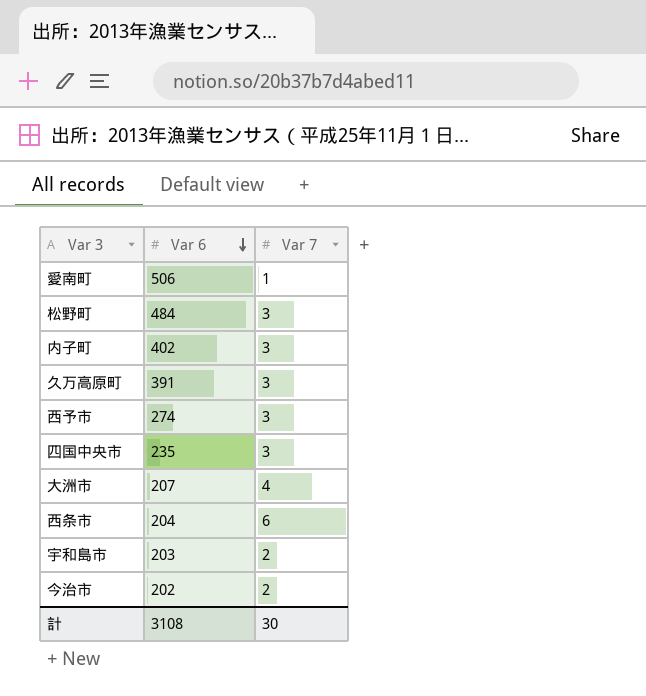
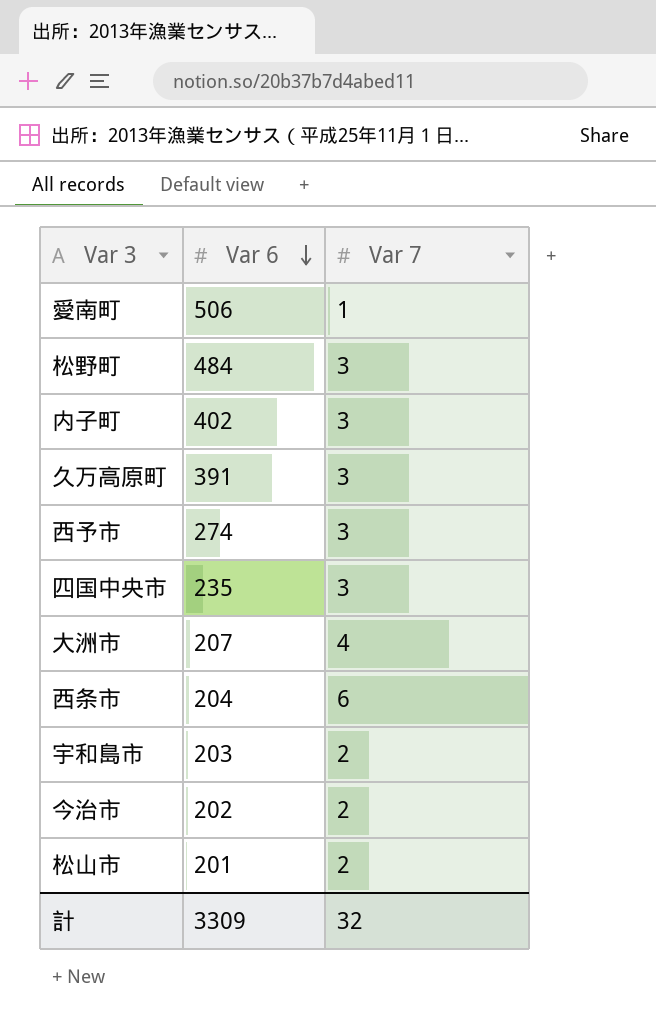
row 松山市: none -> 201 | 2
計 | Var 6: 3108 -> 3309
計 | Var 7: 30 -> 32

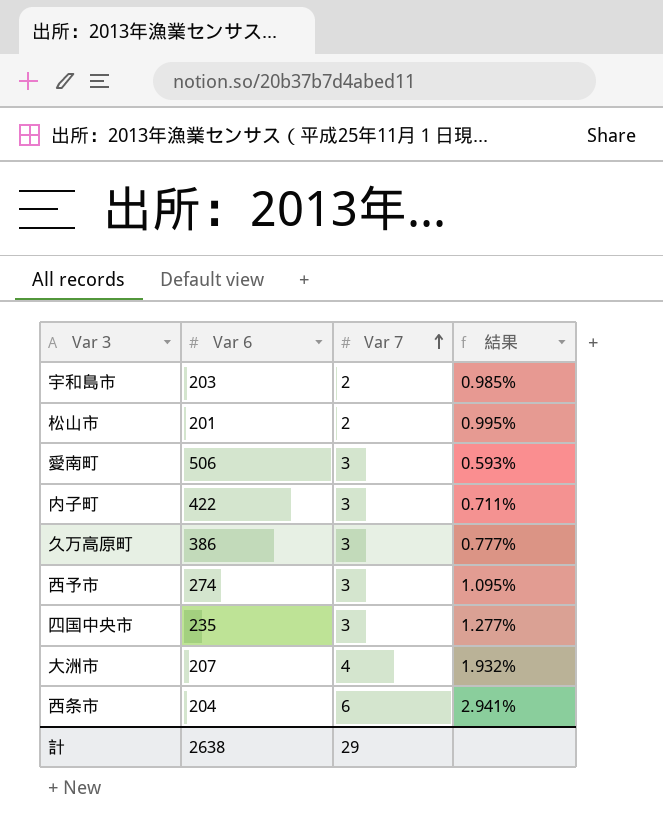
row order: Var 6 descending -> Var 7 ascending
column 結果 | formula: none -> [Var 7] / [Var 6]
row 松野町: 484 | 3 -> none
row 今治市: 202 | 2 -> none
愛南町 | Var 7: 1 -> 3
内子町 | Var 6: 402 -> 422
久万高原町 | Var 6: 391 -> 386
計 | Var 6: 3309 -> 2638
計 | Var 7: 32 -> 29

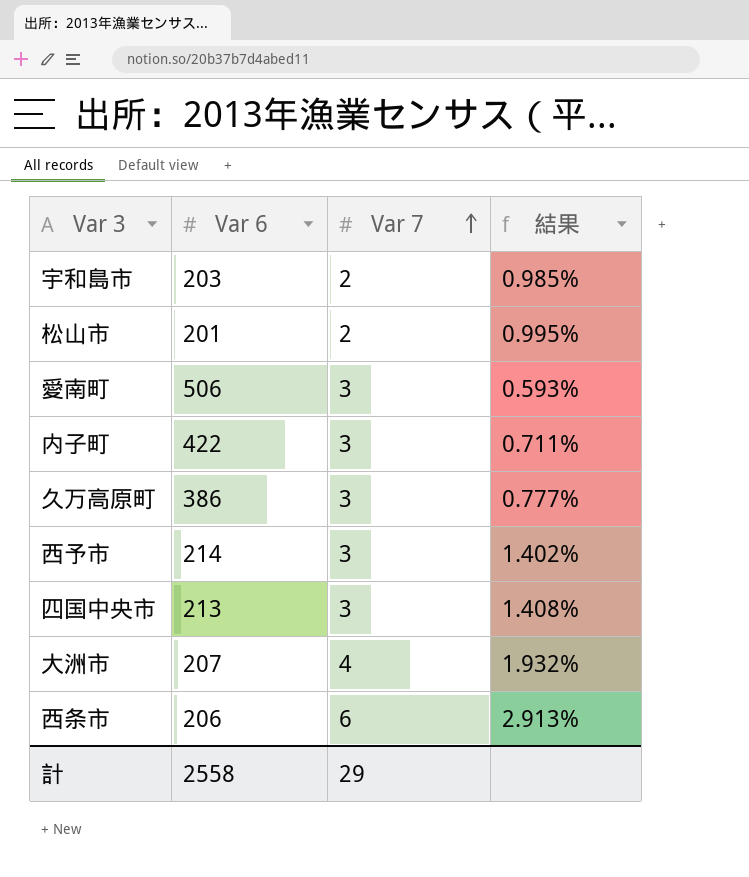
西予市 | Var 6: 274 -> 214
西予市 | 結果: 1.095% -> 1.402%
四国中央市 | Var 6: 235 -> 213
四国中央市 | 結果: 1.277% -> 1.408%
西条市 | Var 6: 204 -> 206
西条市 | 結果: 2.941% -> 2.913%
計 | Var 6: 2638 -> 2558

